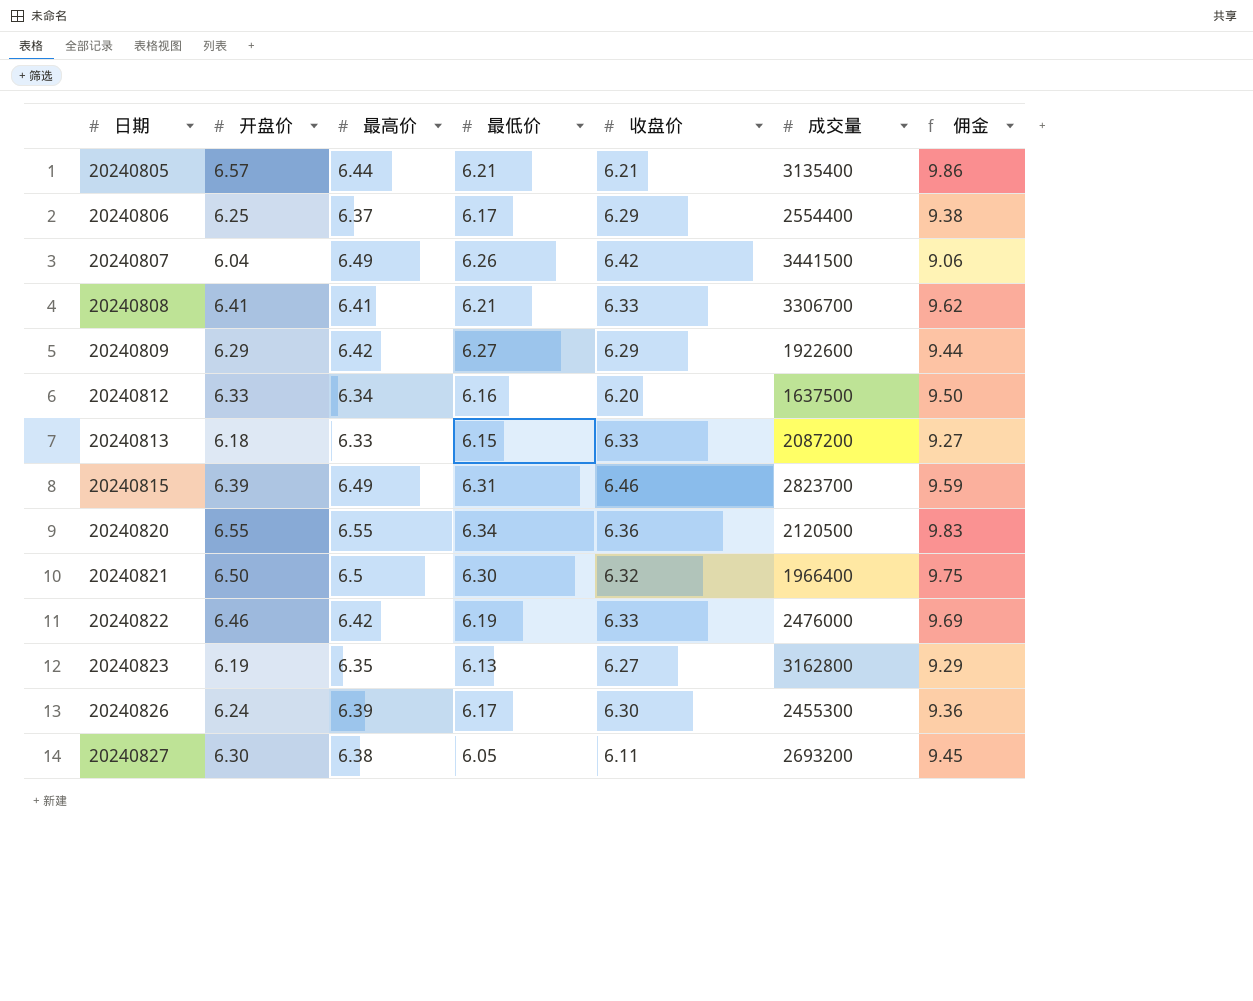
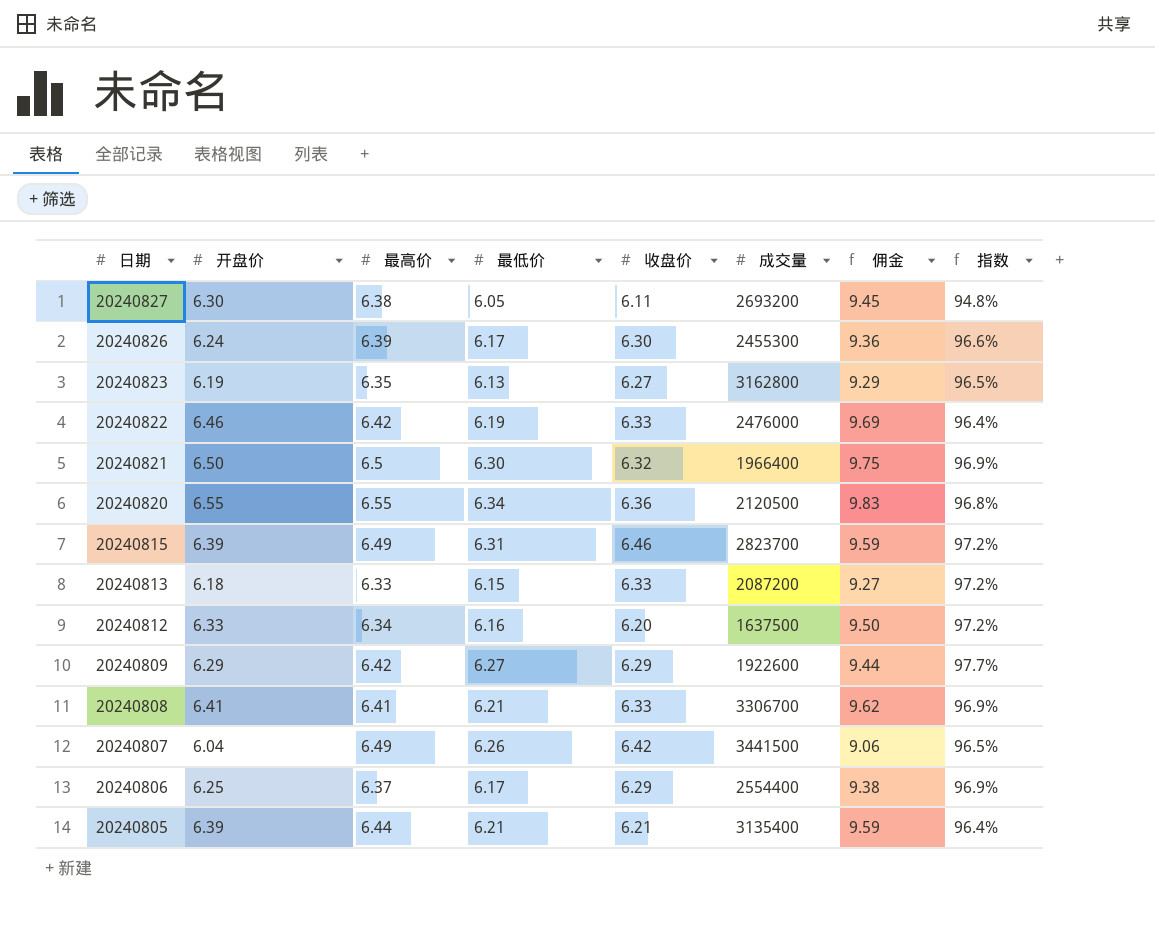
row order: 日期 ascending -> 日期 descending
column 指数 | formula: none -> [最低价] / [最高价]
20240805 | 开盘价: 6.57 -> 6.39
20240805 | 佣金: 9.86 -> 9.59

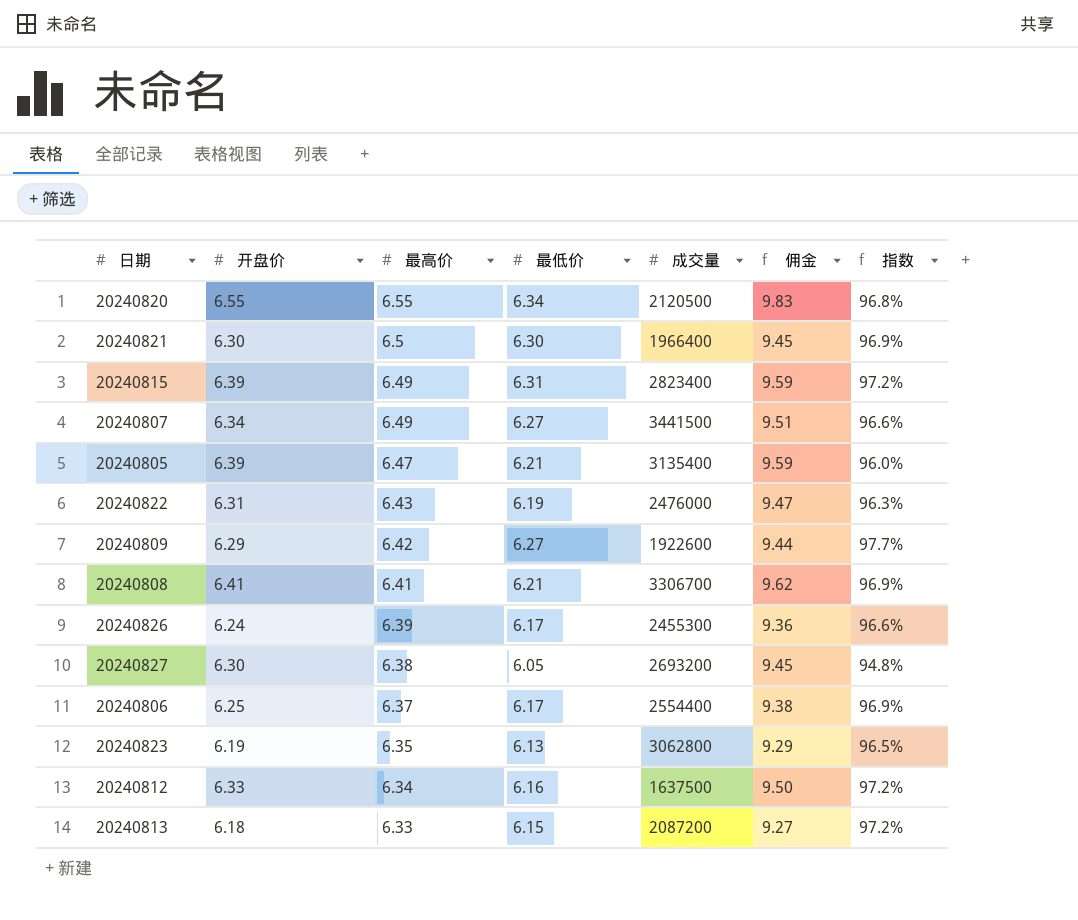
row order: 日期 descending -> 最高价 descending
column 收盘价 | position: 5 -> none
20240821 | 开盘价: 6.50 -> 6.30
20240821 | 佣金: 9.75 -> 9.45
20240815 | 成交量: 2823700 -> 2823400
20240807 | 开盘价: 6.04 -> 6.34
20240807 | 最低价: 6.26 -> 6.27
20240807 | 佣金: 9.06 -> 9.51
20240807 | 指数: 96.5% -> 96.6%
20240805 | 最高价: 6.44 -> 6.47
20240805 | 指数: 96.4% -> 96.0%
20240822 | 开盘价: 6.46 -> 6.31
20240822 | 最高价: 6.42 -> 6.43
20240822 | 佣金: 9.69 -> 9.47
20240822 | 指数: 96.4% -> 96.3%
20240823 | 成交量: 3162800 -> 3062800

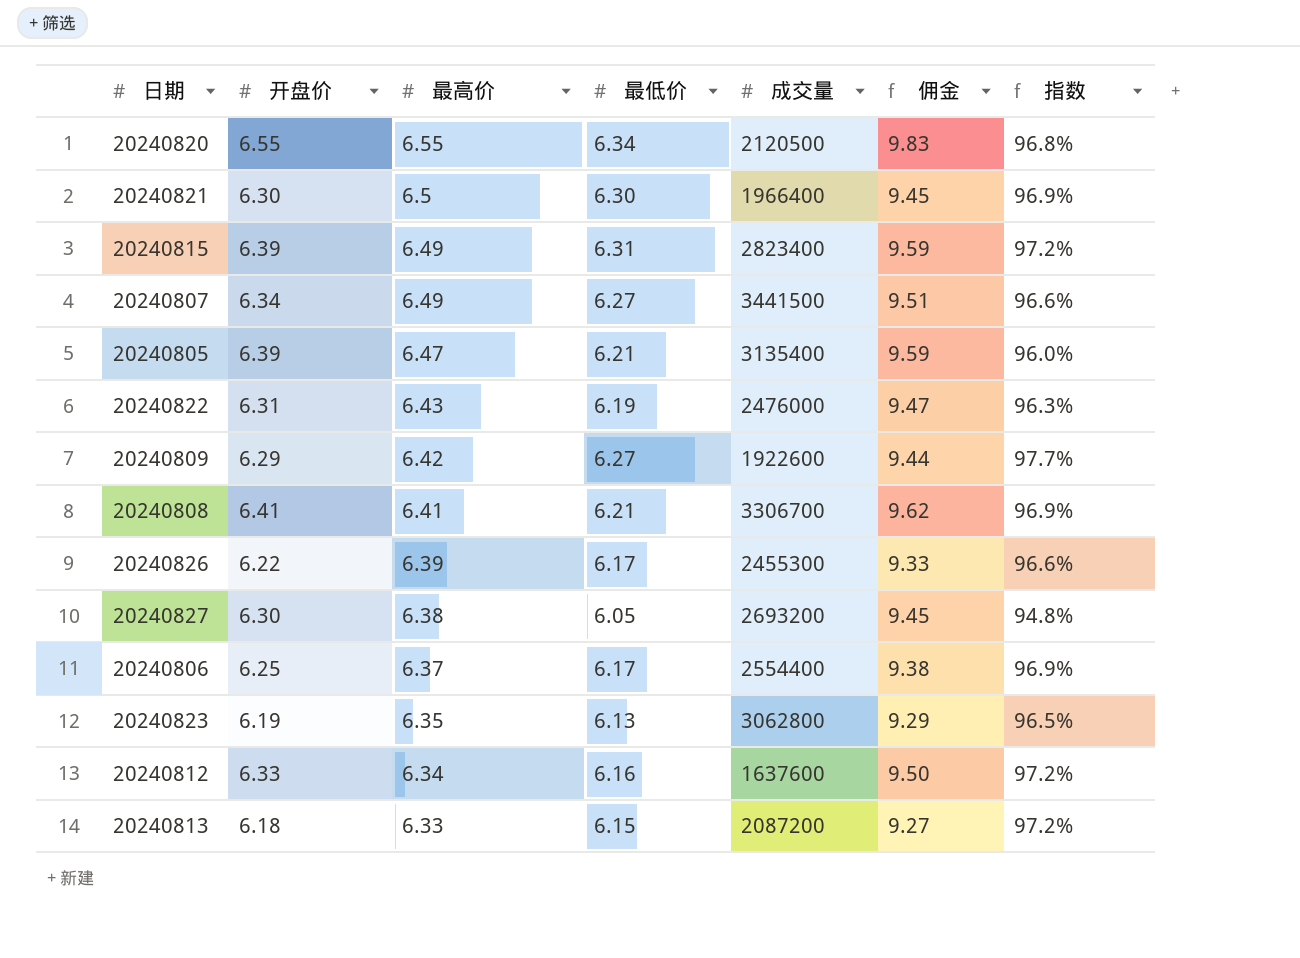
20240826 | 开盘价: 6.24 -> 6.22
20240826 | 佣金: 9.36 -> 9.33
20240812 | 成交量: 1637500 -> 1637600

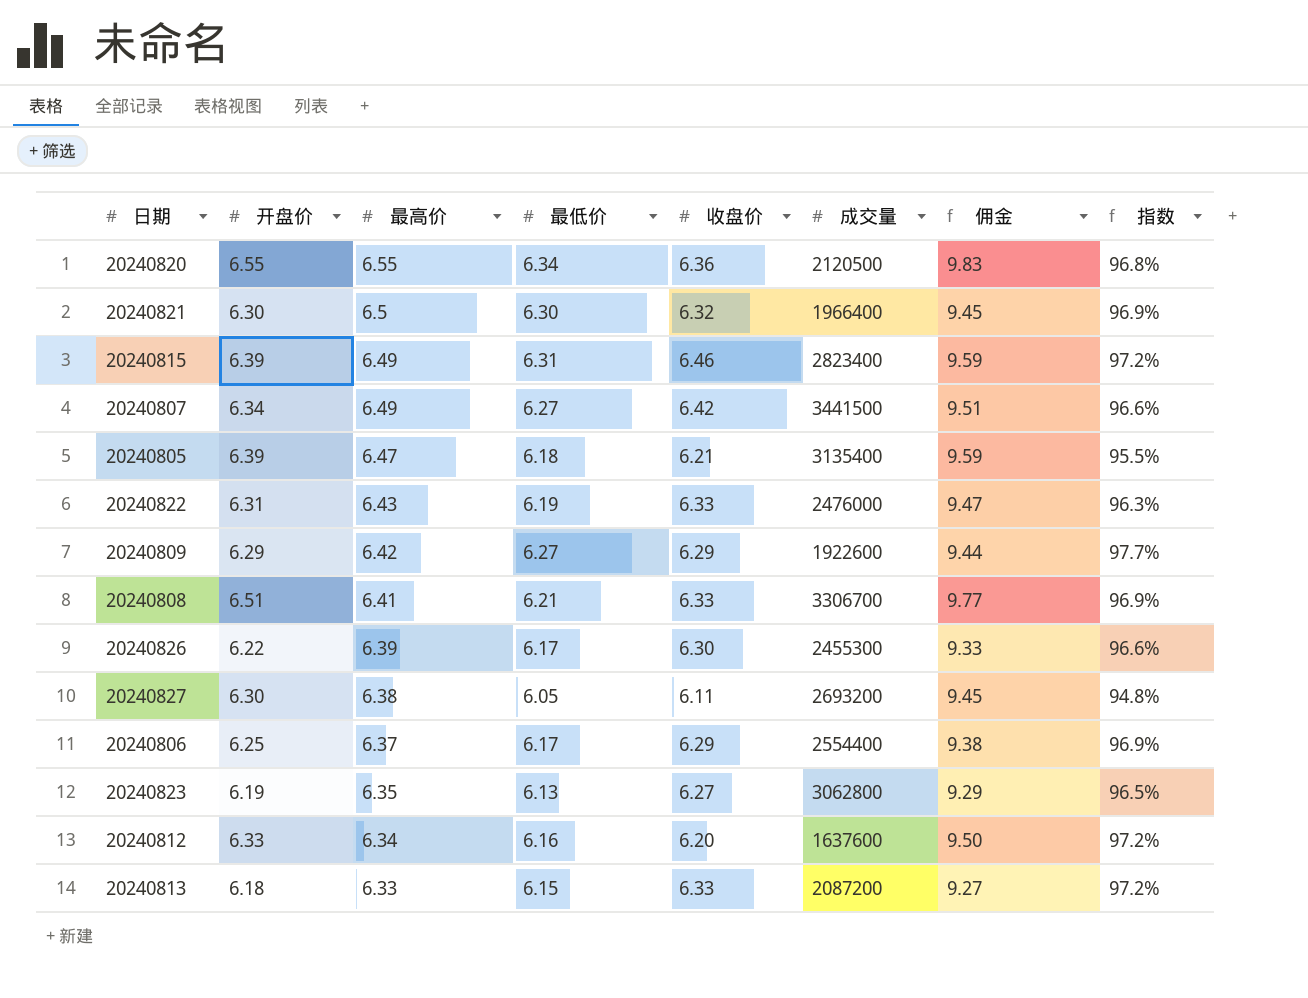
column 收盘价 | position: none -> 5
20240805 | 最低价: 6.21 -> 6.18
20240805 | 指数: 96.0% -> 95.5%
20240808 | 开盘价: 6.41 -> 6.51
20240808 | 佣金: 9.62 -> 9.77

